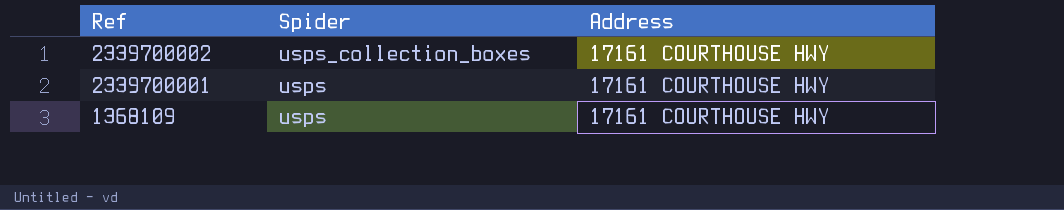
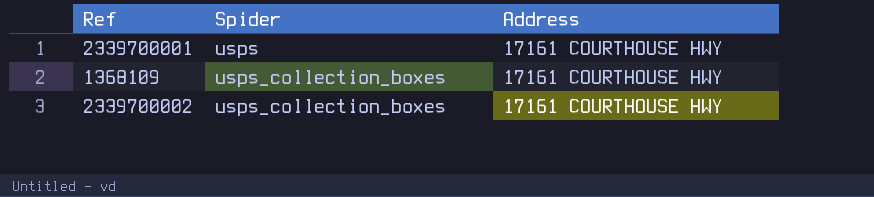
row order: Ref descending -> Spider ascending
1368109 | Spider: usps -> usps_collection_boxes

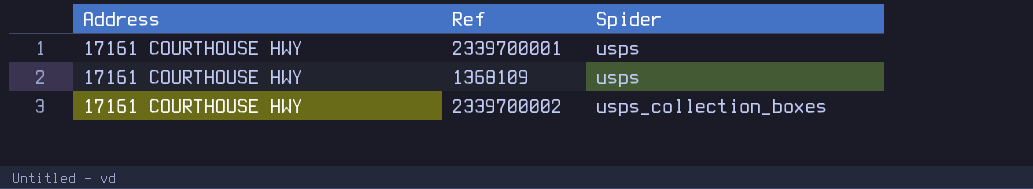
column Address | position: 3 -> 1
1368109 | Spider: usps_collection_boxes -> usps

